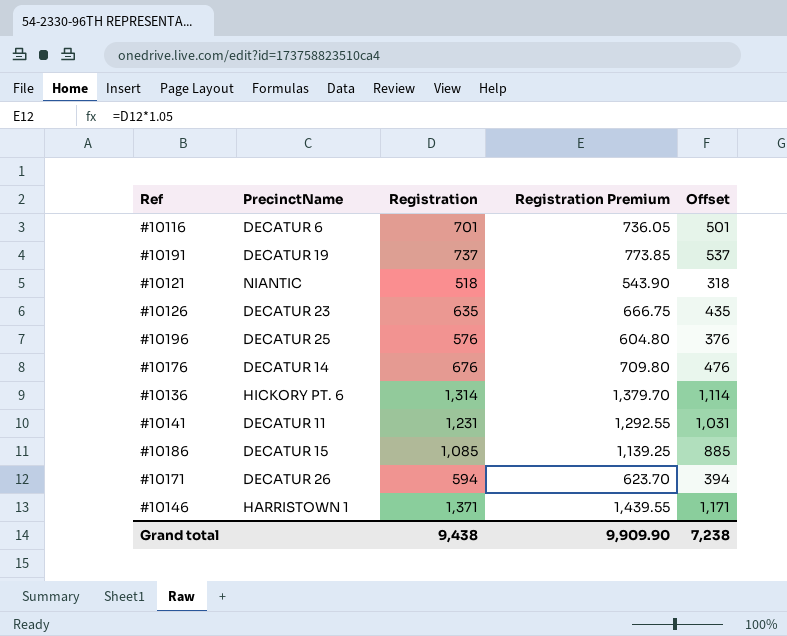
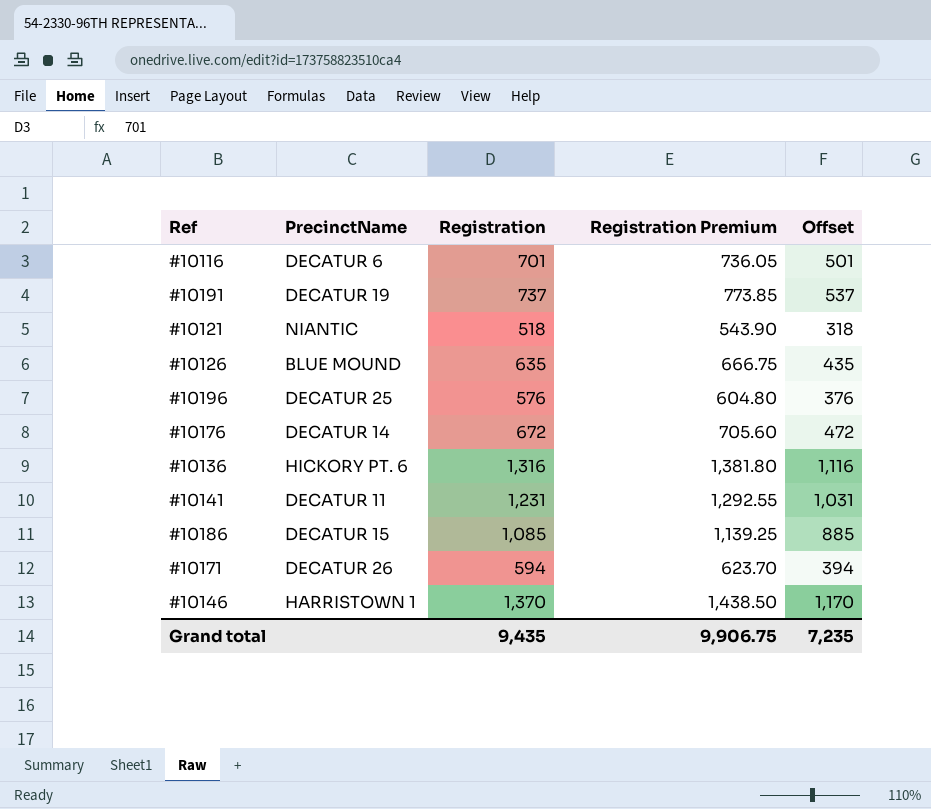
#10126 | PrecinctName: DECATUR 23 -> BLUE MOUND
#10176 | Registration: 676 -> 672
#10176 | Registration Premium: 709.80 -> 705.60
#10176 | Offset: 476 -> 472
#10136 | Registration: 1,314 -> 1,316
#10136 | Registration Premium: 1,379.70 -> 1,381.80
#10136 | Offset: 1,114 -> 1,116
#10146 | Registration: 1,371 -> 1,370
#10146 | Registration Premium: 1,439.55 -> 1,438.50
#10146 | Offset: 1,171 -> 1,170
Grand total | Registration: 9,438 -> 9,435
Grand total | Registration Premium: 9,909.90 -> 9,906.75
Grand total | Offset: 7,238 -> 7,235

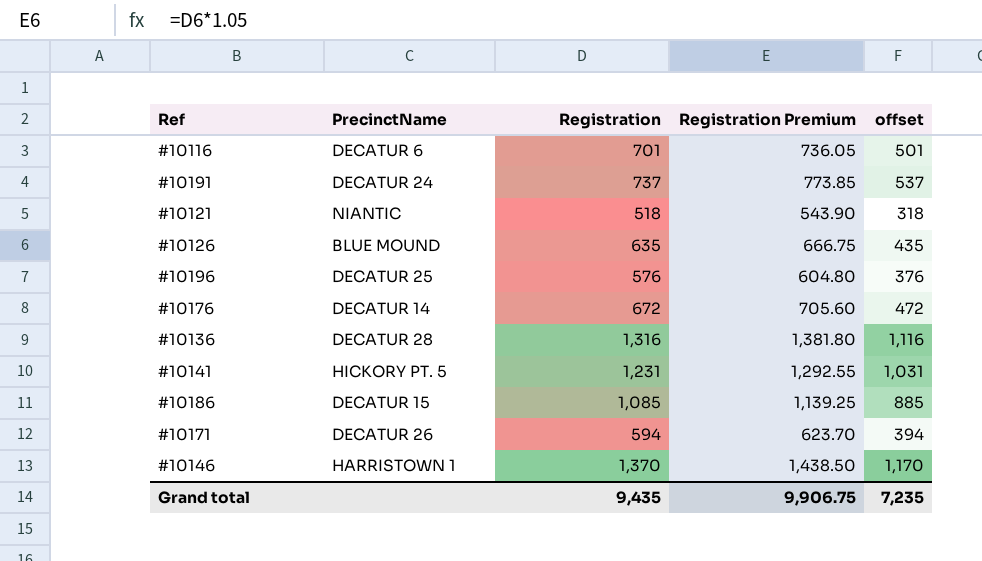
column name: Offset -> offset
#10191 | PrecinctName: DECATUR 19 -> DECATUR 24
#10136 | PrecinctName: HICKORY PT. 6 -> DECATUR 28
#10141 | PrecinctName: DECATUR 11 -> HICKORY PT. 5

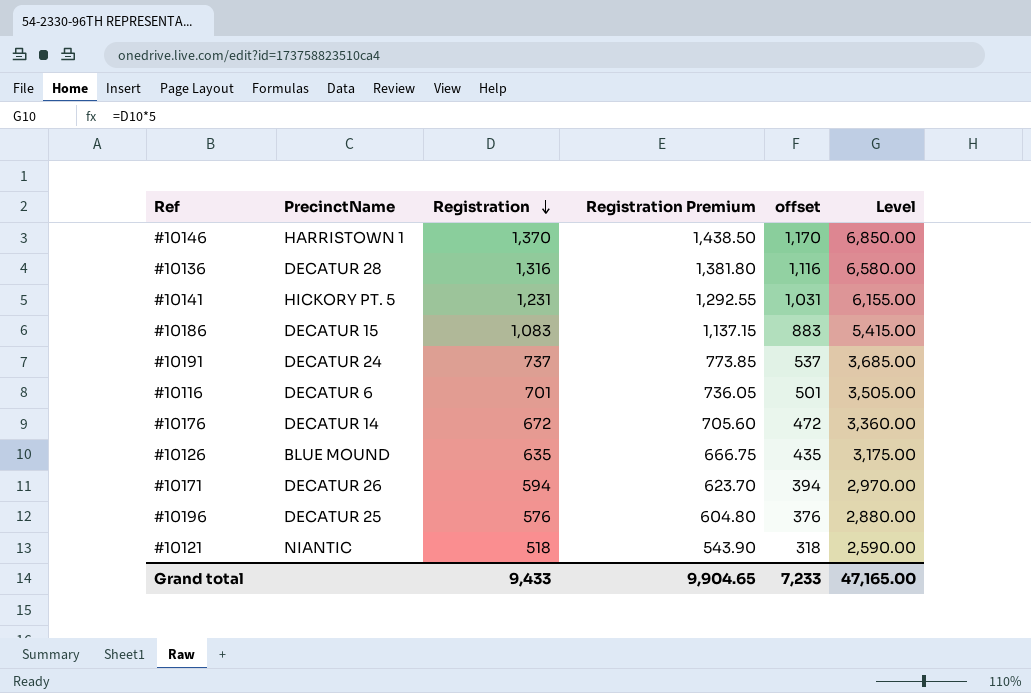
row order: none -> Registration descending
column Level | formula: none -> [Registration] * 5
#10186 | Registration: 1,085 -> 1,083
#10186 | Registration Premium: 1,139.25 -> 1,137.15
#10186 | offset: 885 -> 883
Grand total | Registration: 9,435 -> 9,433
Grand total | Registration Premium: 9,906.75 -> 9,904.65
Grand total | offset: 7,235 -> 7,233

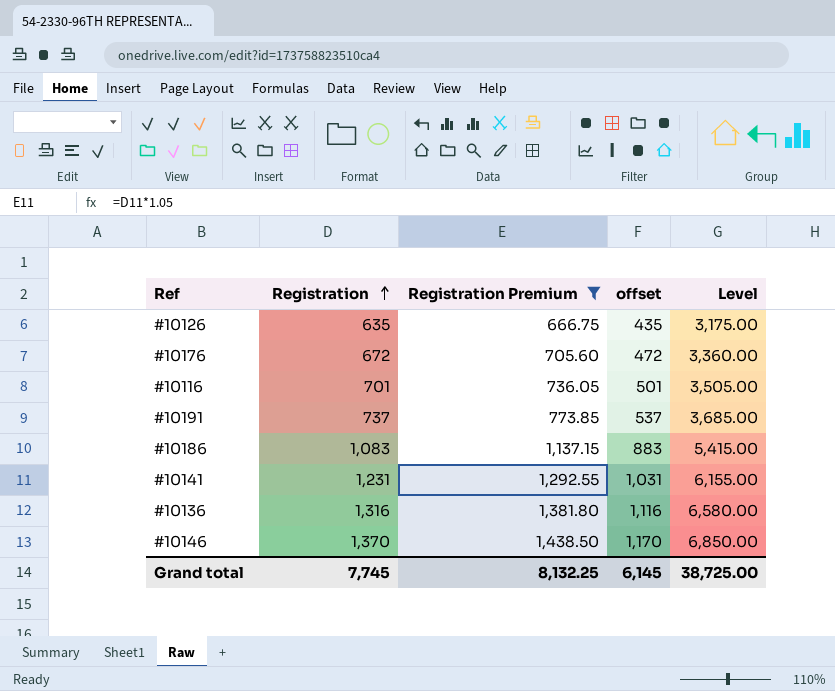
filter: none -> Registration Premium >= 666.75
row order: Registration descending -> Registration ascending
column PrecinctName | position: 2 -> none
Grand total | Registration: 9,433 -> 7,745
Grand total | Registration Premium: 9,904.65 -> 8,132.25
Grand total | offset: 7,233 -> 6,145
Grand total | Level: 47,165.00 -> 38,725.00

